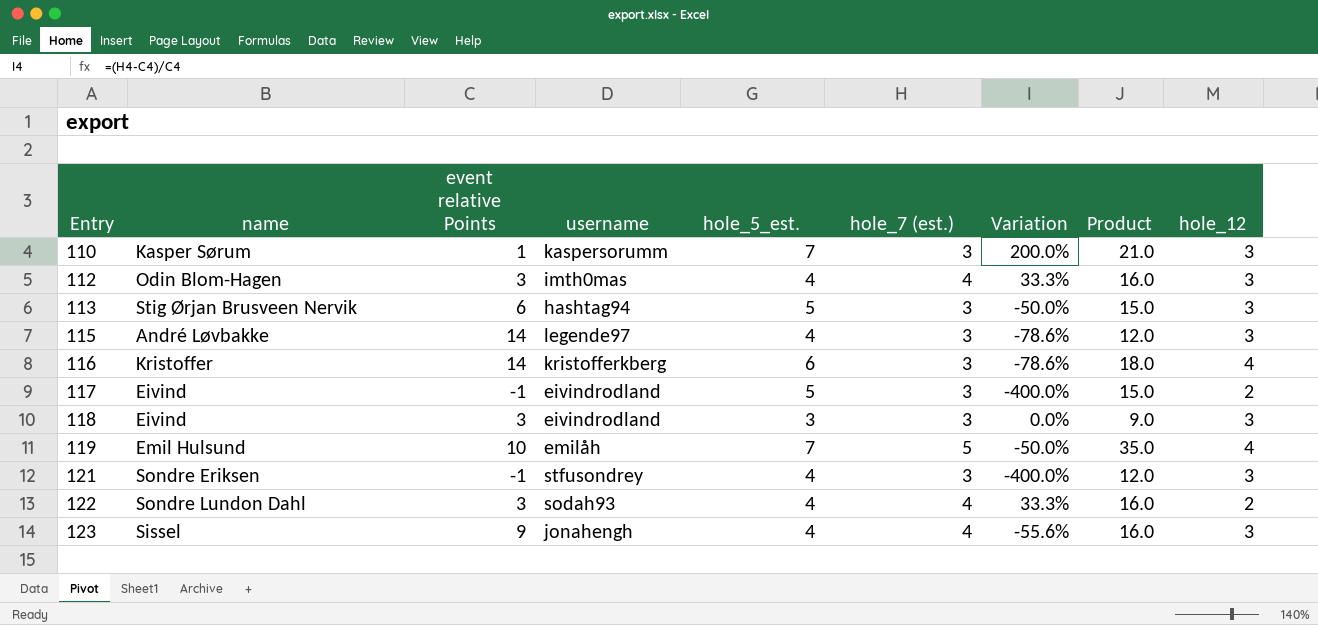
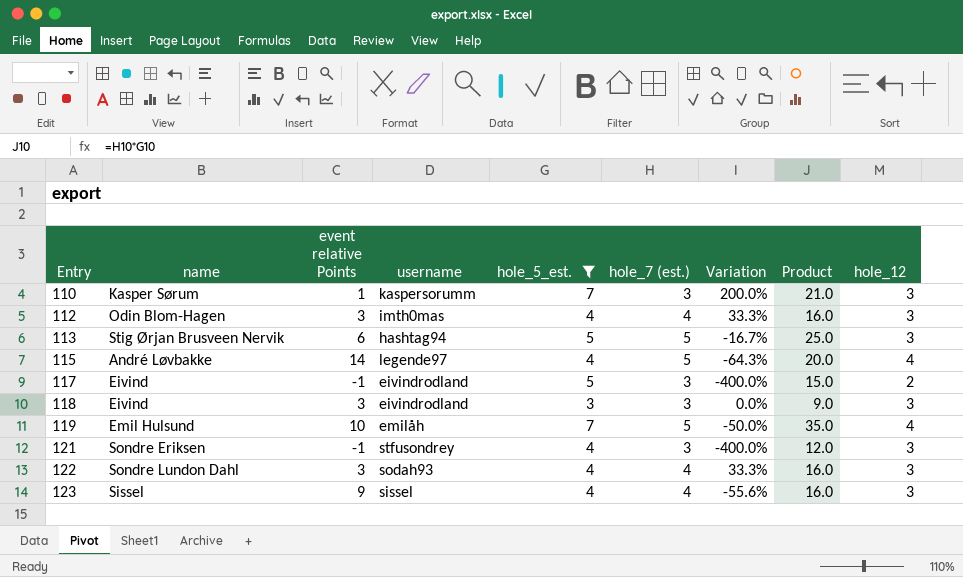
filter: none -> hole_5_est. != 6
113 | hole_7 (est.): 3 -> 5
113 | Variation: -50.0% -> -16.7%
113 | Product: 15.0 -> 25.0
115 | hole_7 (est.): 3 -> 5
115 | Variation: -78.6% -> -64.3%
115 | Product: 12.0 -> 20.0
115 | hole_12: 3 -> 4
122 | hole_12: 2 -> 3
123 | username: jonahengh -> sissel

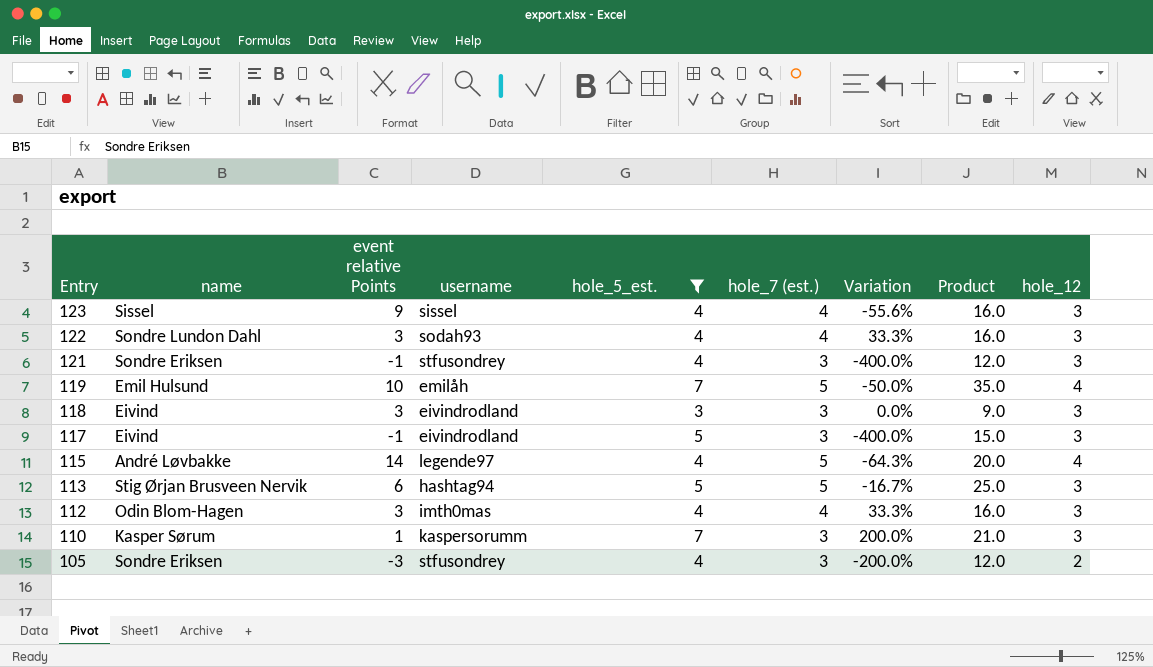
row order: Entry ascending -> Entry descending
117 | hole_12: 2 -> 3
row 105: none -> Sondre Eriksen | -3 | stfusondrey | 4 | 3 | -200.0% | 12.0 | 2

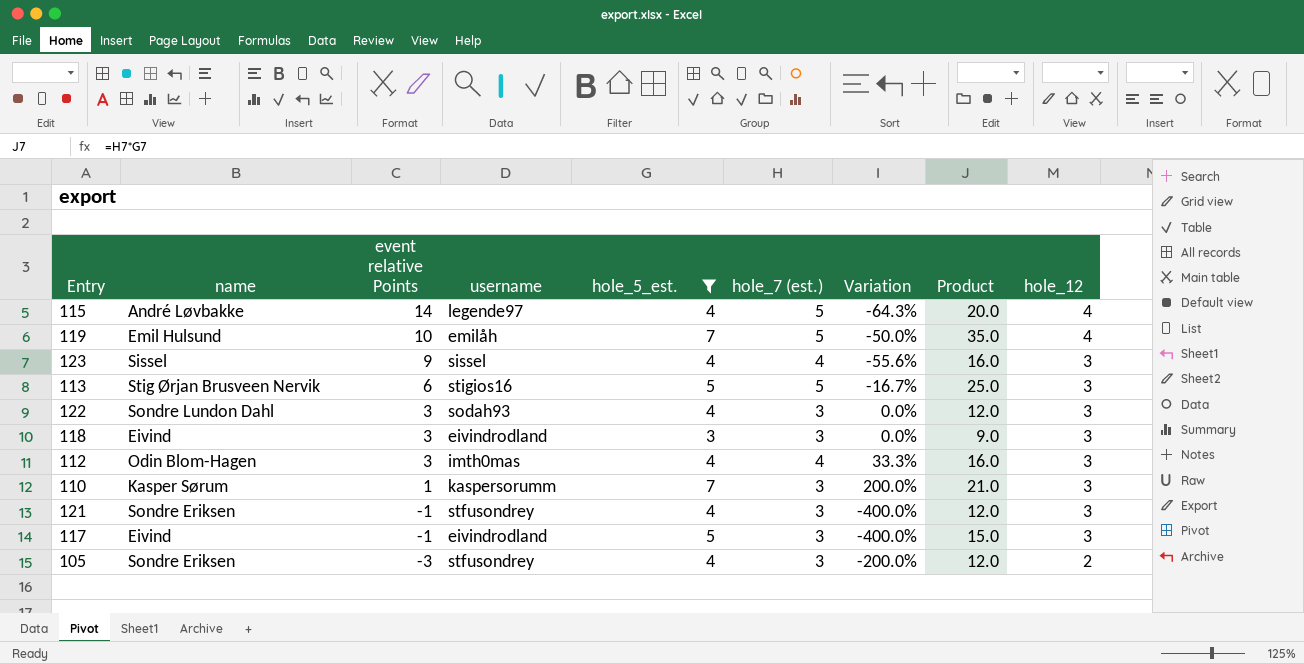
row order: Entry descending -> event relative Points descending
113 | username: hashtag94 -> stigios16
122 | hole_7 (est.): 4 -> 3
122 | Variation: 33.3% -> 0.0%
122 | Product: 16.0 -> 12.0

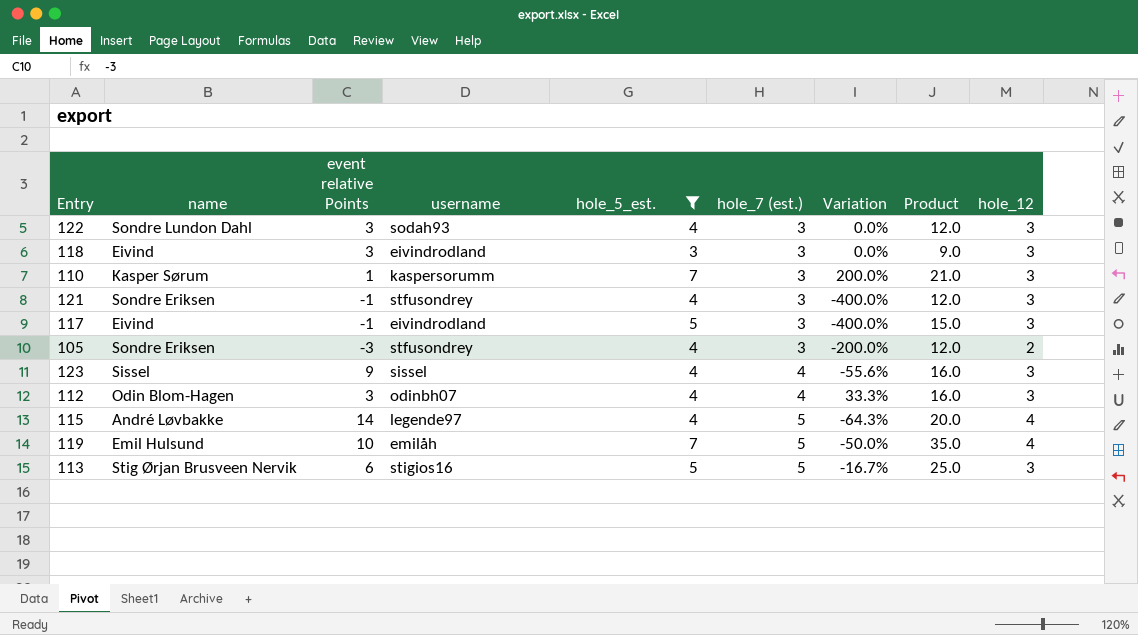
row order: event relative Points descending -> hole_7 (est.) ascending
112 | username: imth0mas -> odinbh07

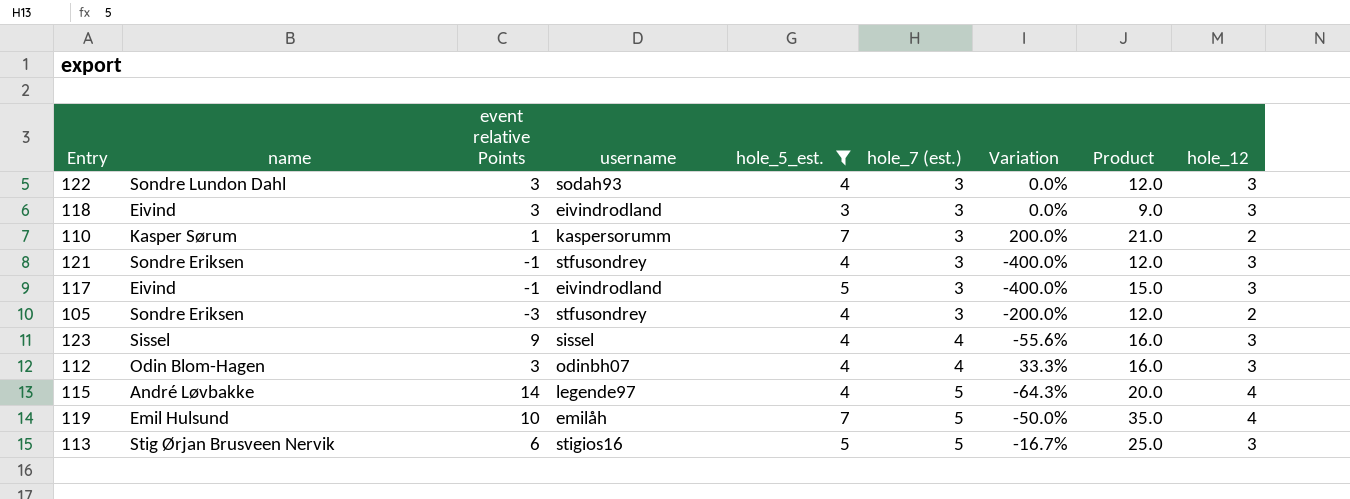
110 | hole_12: 3 -> 2

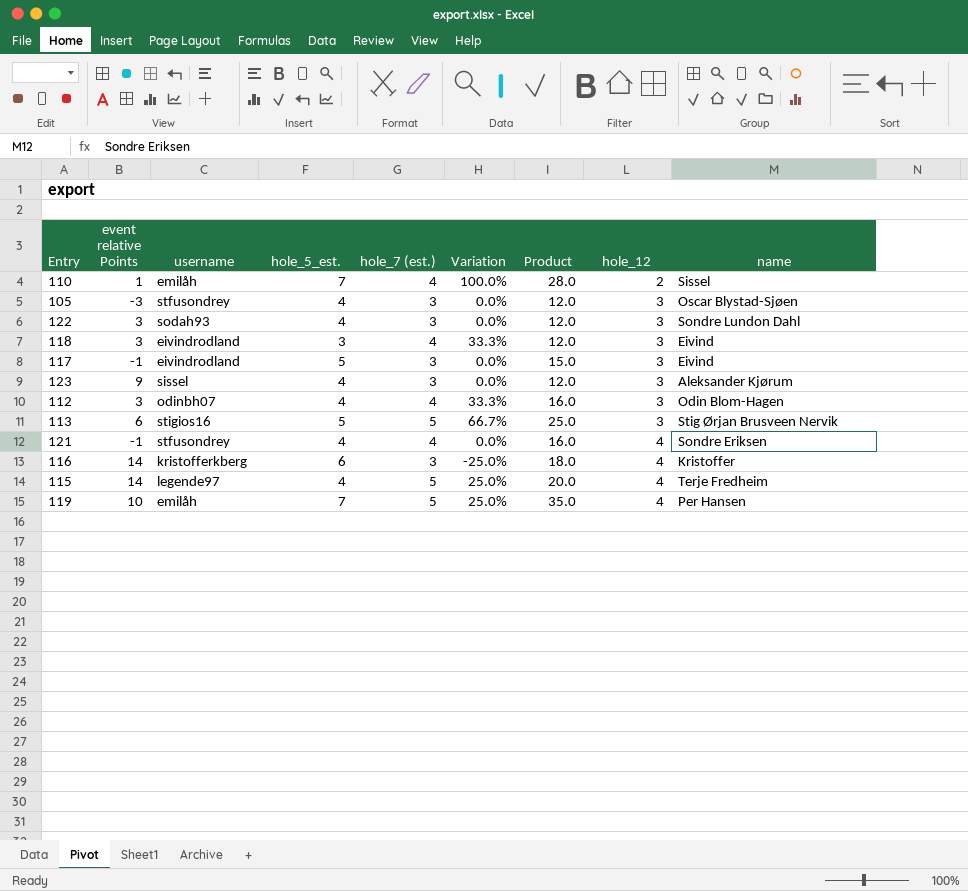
filter: hole_5_est. != 6 -> none
row order: hole_7 (est.) ascending -> hole_12 ascending
column Variation | formula: ([hole_7 (est.)] - [event relative Points]) / [event relative Points] -> ([hole_7 (est.)] - [hole_12]) / [hole_12]
column name | position: 2 -> 9
110 | username: kaspersorumm -> emilåh
110 | hole_7 (est.): 3 -> 4
110 | Product: 21.0 -> 28.0
110 | name: Kasper Sørum -> Sissel
105 | hole_12: 2 -> 3
105 | name: Sondre Eriksen -> Oscar Blystad-Sjøen
118 | hole_7 (est.): 3 -> 4
118 | Product: 9.0 -> 12.0
123 | hole_7 (est.): 4 -> 3
123 | Product: 16.0 -> 12.0
123 | name: Sissel -> Aleksander Kjørum
121 | hole_7 (est.): 3 -> 4
121 | Product: 12.0 -> 16.0
121 | hole_12: 3 -> 4
115 | name: André Løvbakke -> Terje Fredheim
119 | name: Emil Hulsund -> Per Hansen

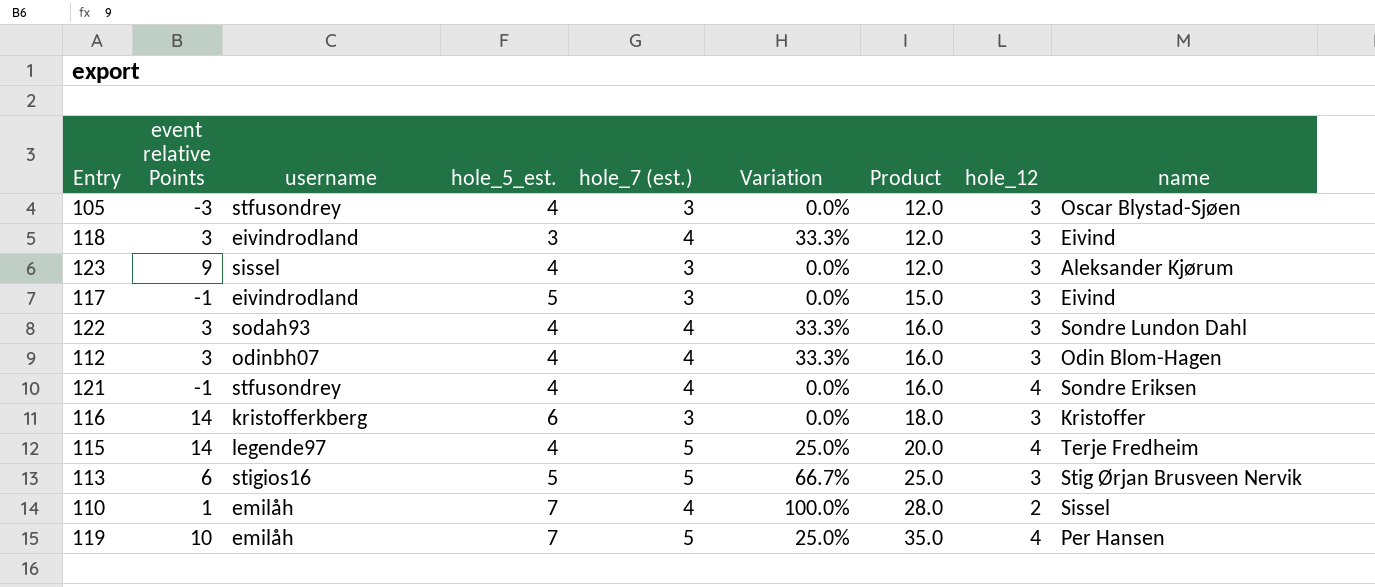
row order: hole_12 ascending -> Product ascending
122 | hole_7 (est.): 3 -> 4
122 | Variation: 0.0% -> 33.3%
122 | Product: 12.0 -> 16.0
116 | Variation: -25.0% -> 0.0%
116 | hole_12: 4 -> 3

